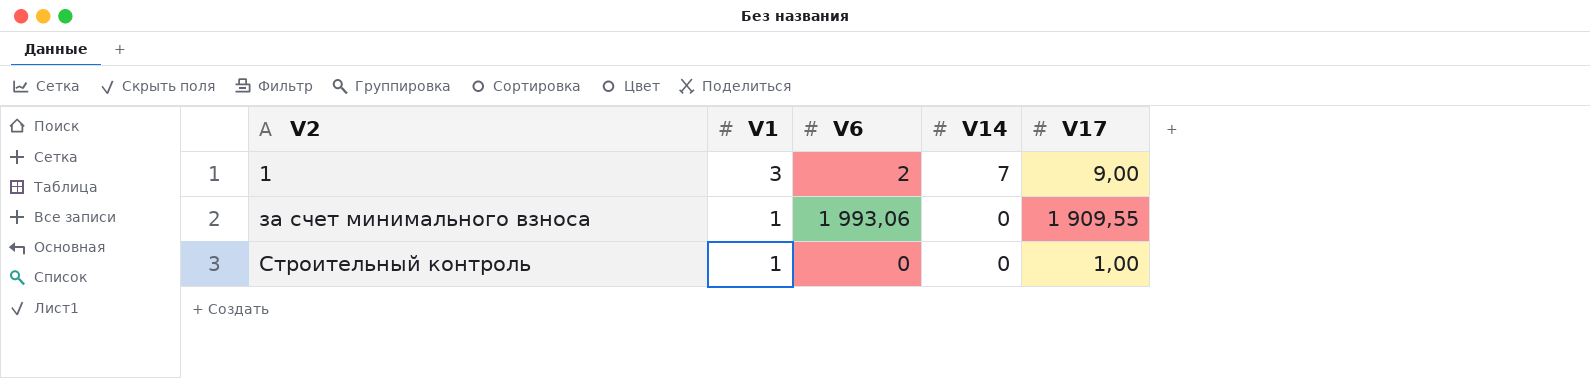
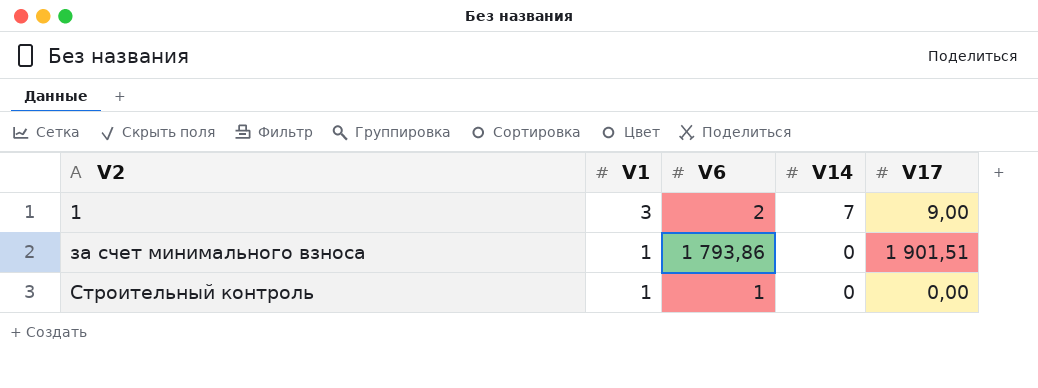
за счет минимального взноса | V6: 1 993,06 -> 1 793,86
за счет минимального взноса | V17: 1 909,55 -> 1 901,51
Строительный контроль | V6: 0 -> 1
Строительный контроль | V17: 1,00 -> 0,00

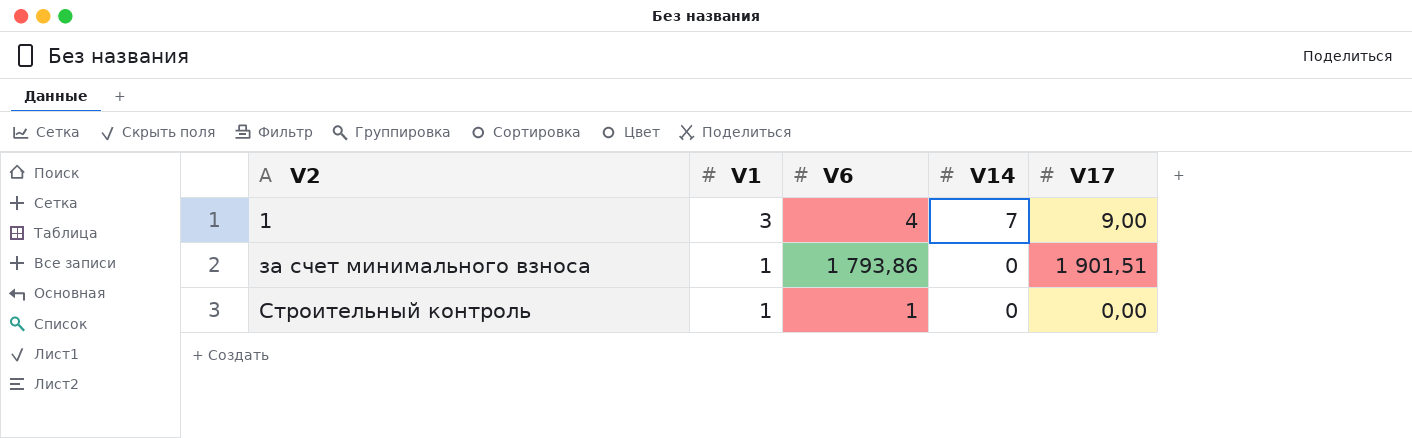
1 | V6: 2 -> 4

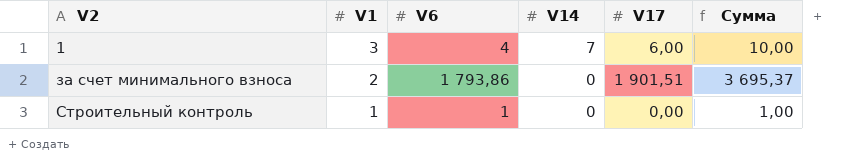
column Сумма | formula: none -> [V6] + [V17]
1 | V17: 9,00 -> 6,00
за счет минимального взноса | V1: 1 -> 2

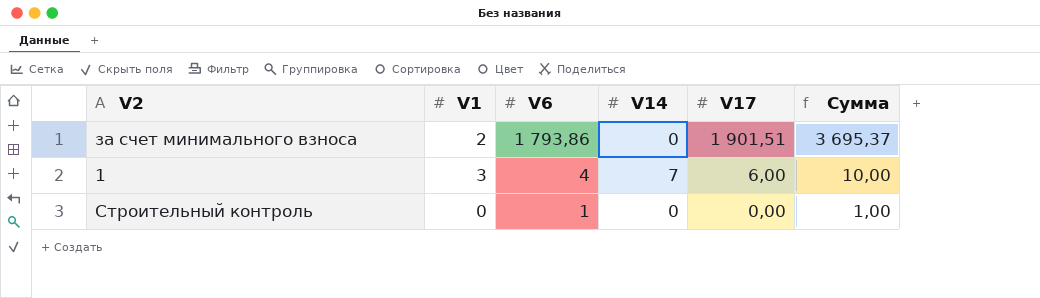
row order: V2 ascending -> V6 descending
Строительный контроль | V1: 1 -> 0

